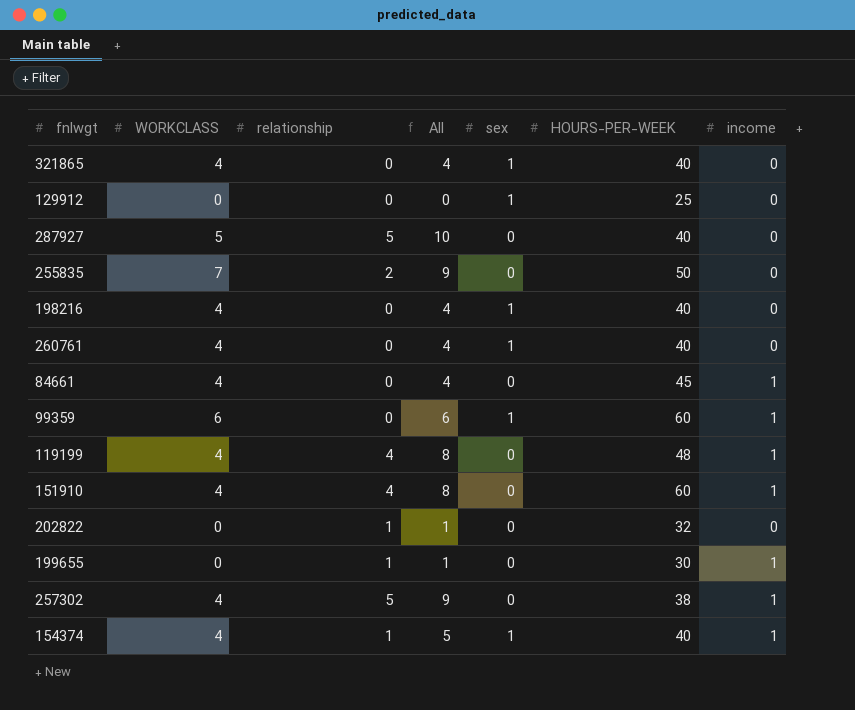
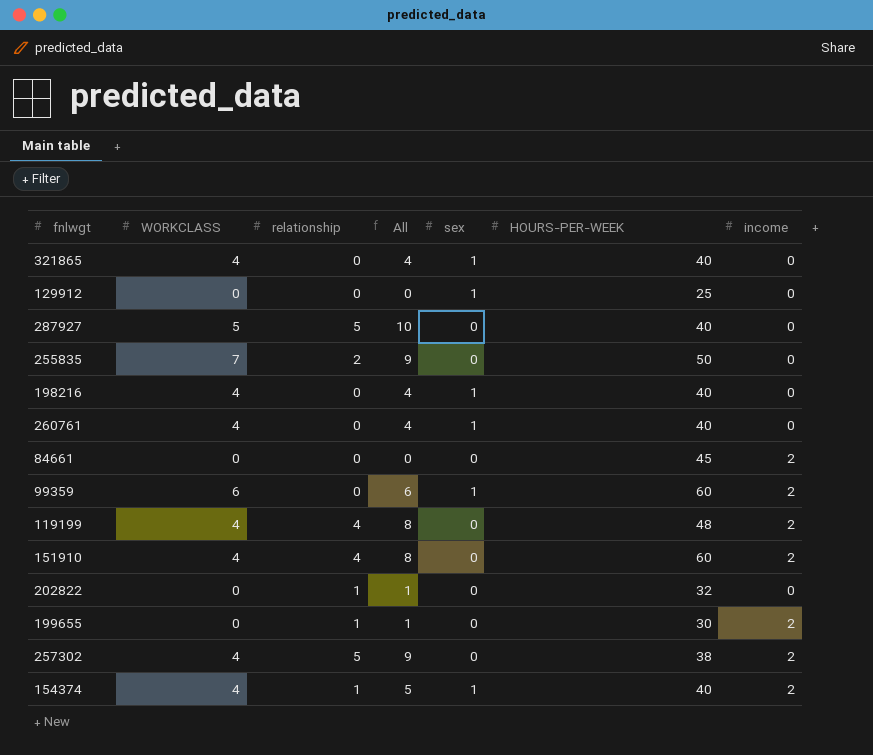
84661 | WORKCLASS: 4 -> 0
84661 | All: 4 -> 0
84661 | income: 1 -> 2
99359 | income: 1 -> 2
119199 | income: 1 -> 2
151910 | income: 1 -> 2
199655 | income: 1 -> 2
257302 | income: 1 -> 2
154374 | income: 1 -> 2

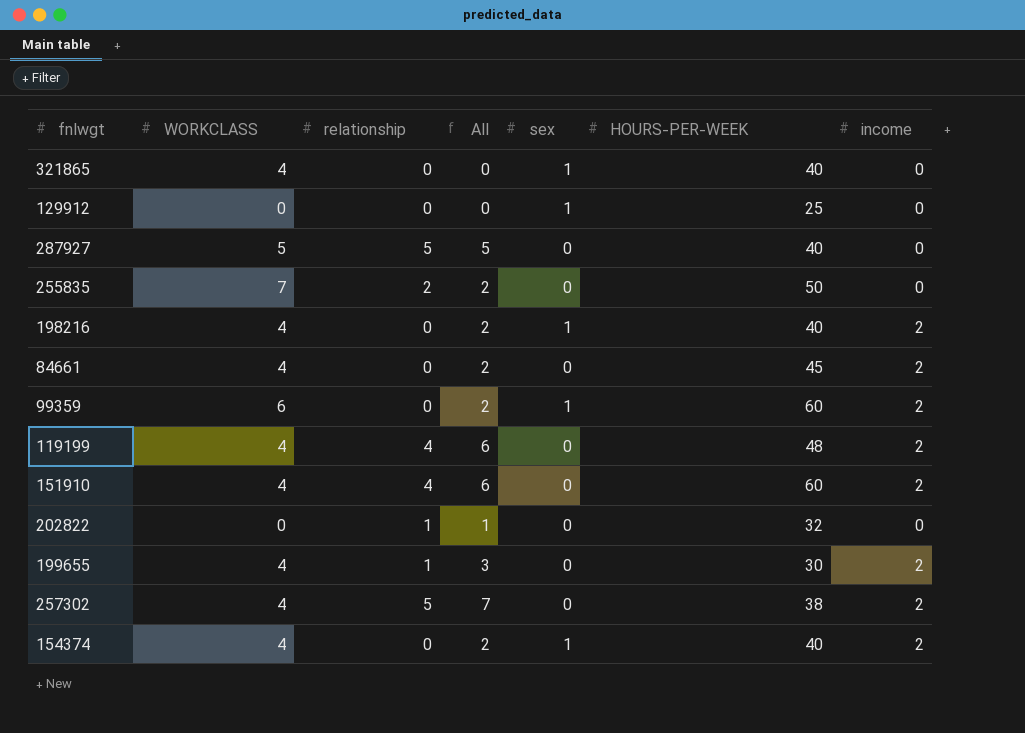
column All | formula: [WORKCLASS] + [relationship] -> [relationship] + [income]
row 260761: 4 | 0 | 4 | 1 | 40 | 0 -> none
198216 | income: 0 -> 2
84661 | WORKCLASS: 0 -> 4
199655 | WORKCLASS: 0 -> 4
154374 | relationship: 1 -> 0

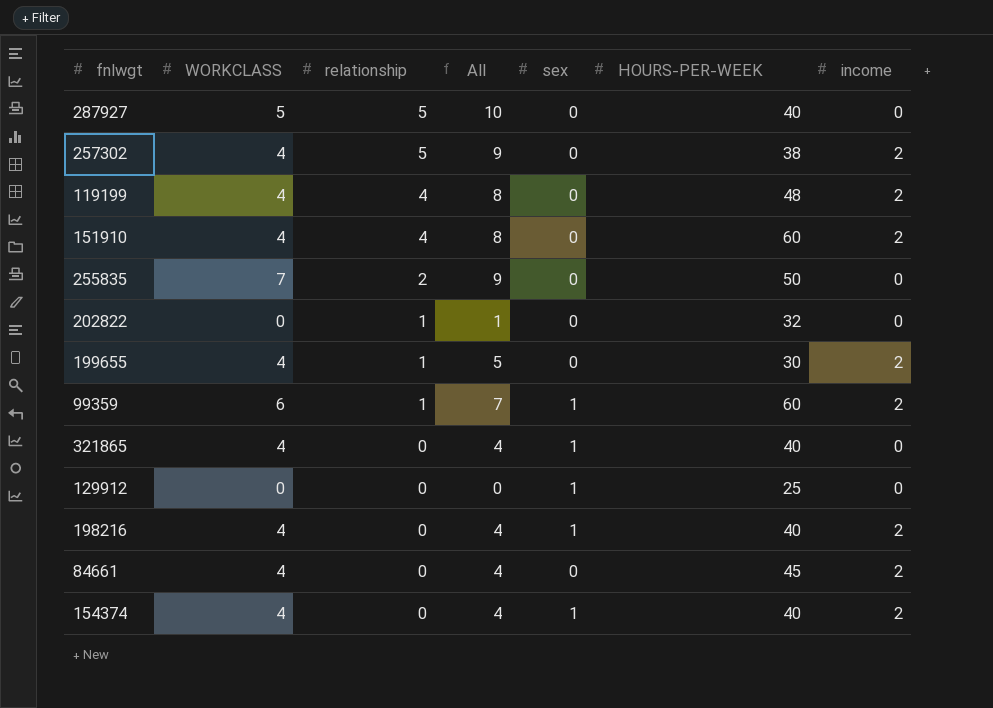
row order: none -> relationship descending
column All | formula: [relationship] + [income] -> [WORKCLASS] + [relationship]
99359 | relationship: 0 -> 1

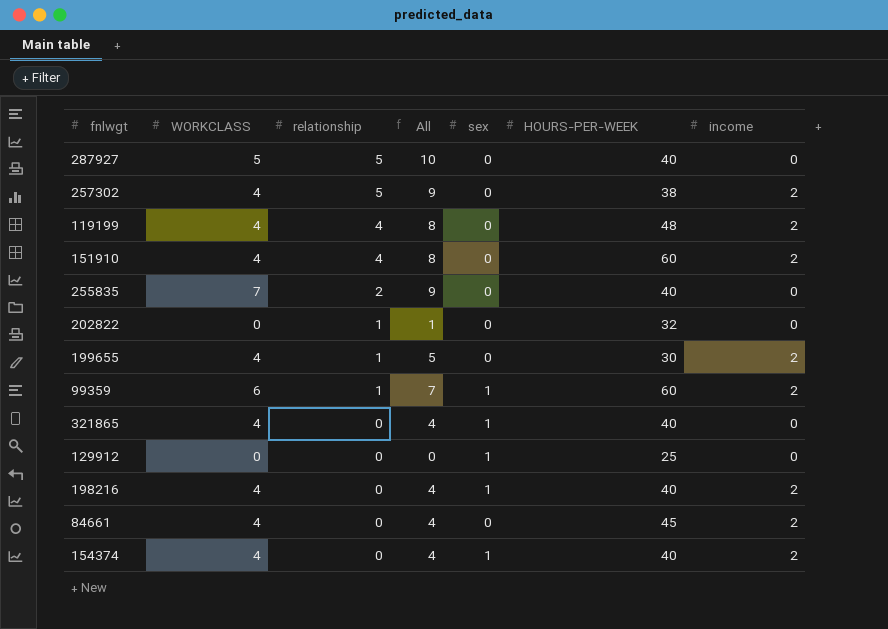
255835 | HOURS-PER-WEEK: 50 -> 40

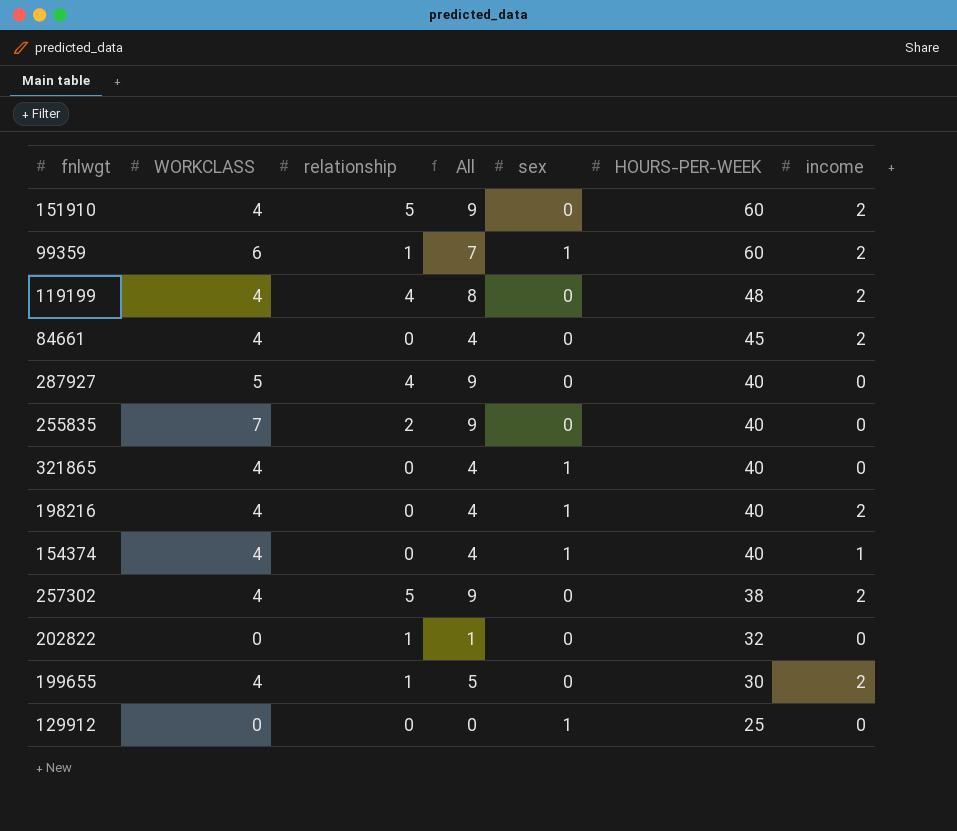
row order: relationship descending -> HOURS-PER-WEEK descending
151910 | relationship: 4 -> 5
151910 | All: 8 -> 9
287927 | relationship: 5 -> 4
287927 | All: 10 -> 9
154374 | income: 2 -> 1

